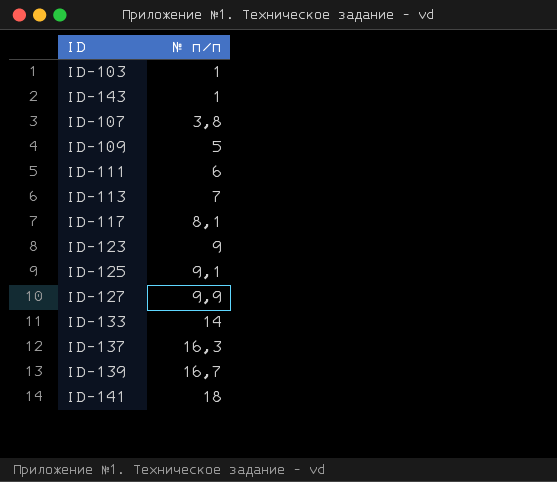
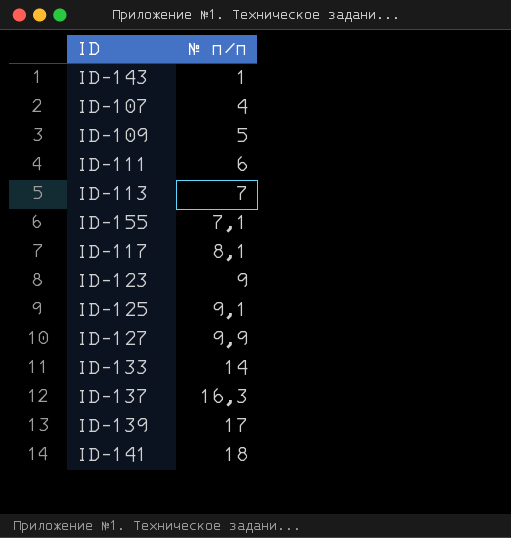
row ID-103: 1 -> none
ID-107 | № п/п: 3,8 -> 4
row ID-155: none -> 7,1
ID-139 | № п/п: 16,7 -> 17

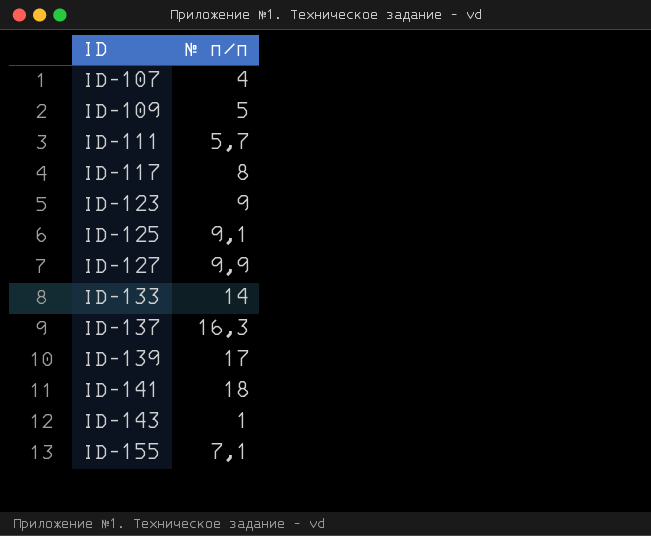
row order: № п/п ascending -> ID ascending
row ID-113: 7 -> none
ID-111 | № п/п: 6 -> 5,7
ID-117 | № п/п: 8,1 -> 8

